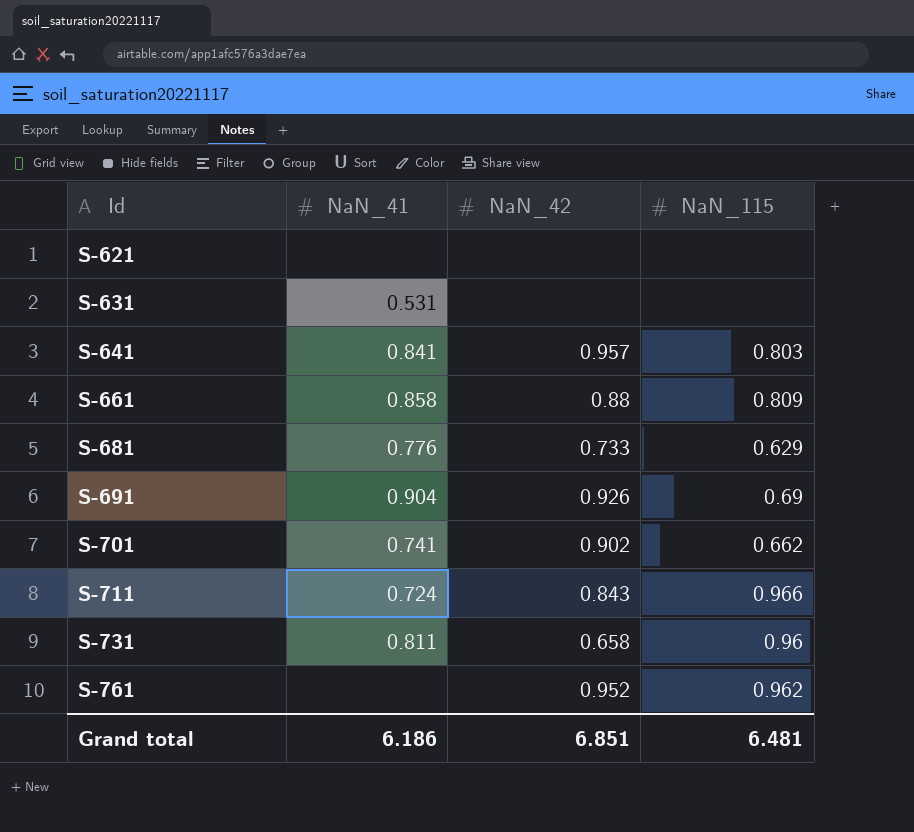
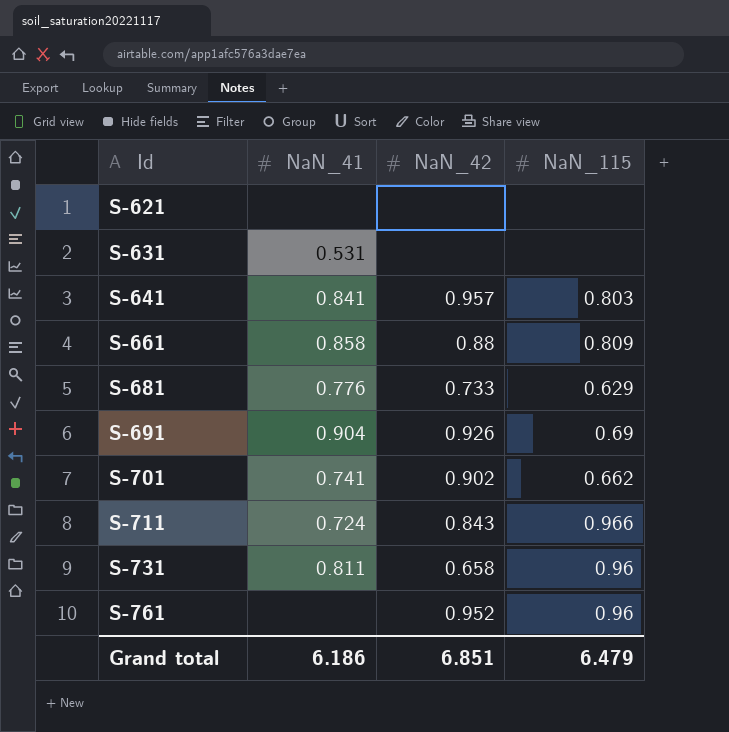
S-761 | NaN_115: 0.962 -> 0.96
Grand total | NaN_115: 6.481 -> 6.479

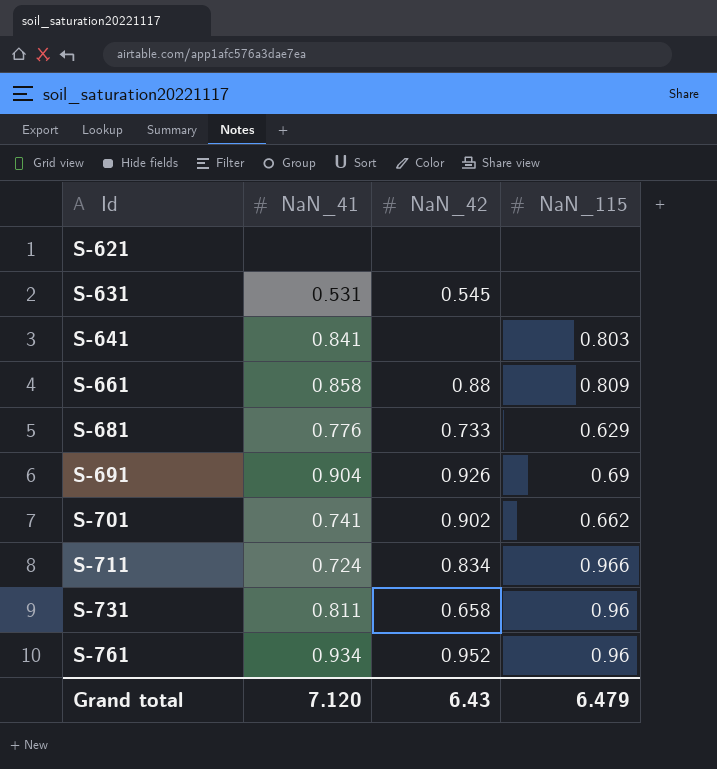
S-631 | NaN_42: none -> 0.545
S-641 | NaN_42: 0.957 -> none
S-711 | NaN_42: 0.843 -> 0.834
S-761 | NaN_41: none -> 0.934
Grand total | NaN_41: 6.186 -> 7.120
Grand total | NaN_42: 6.851 -> 6.43

